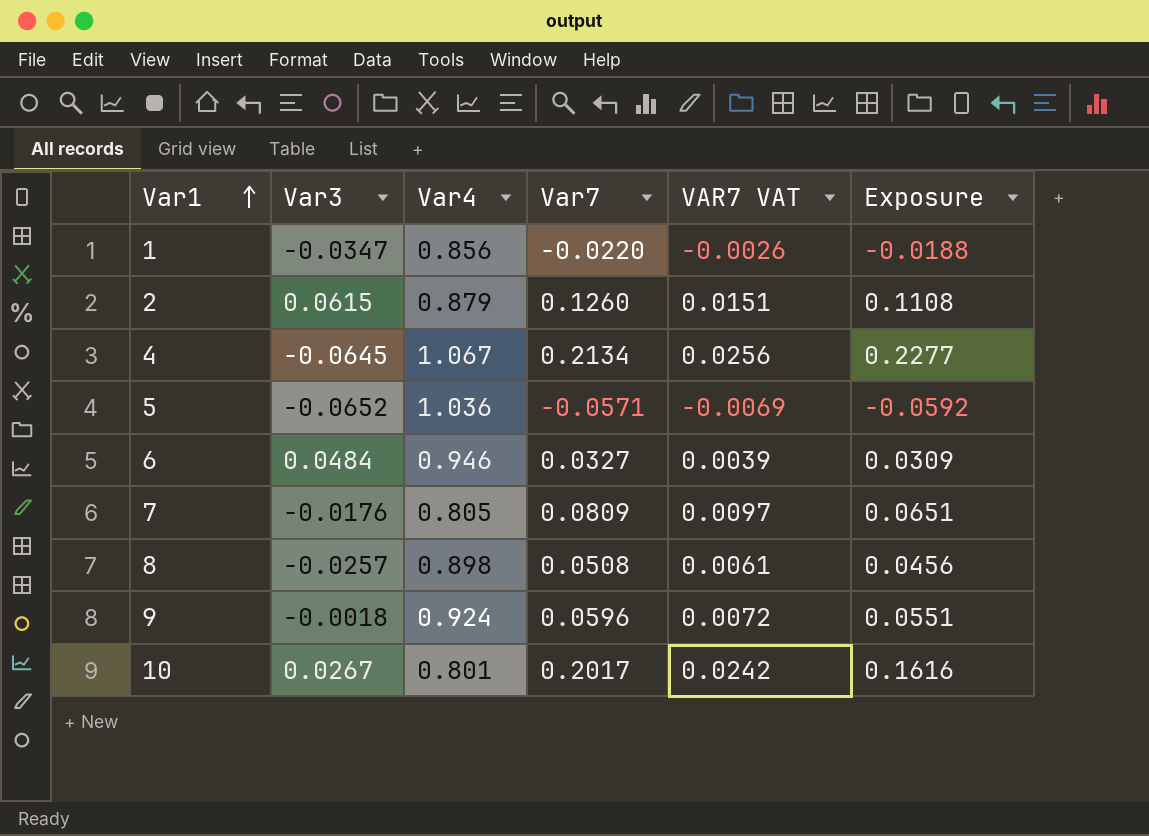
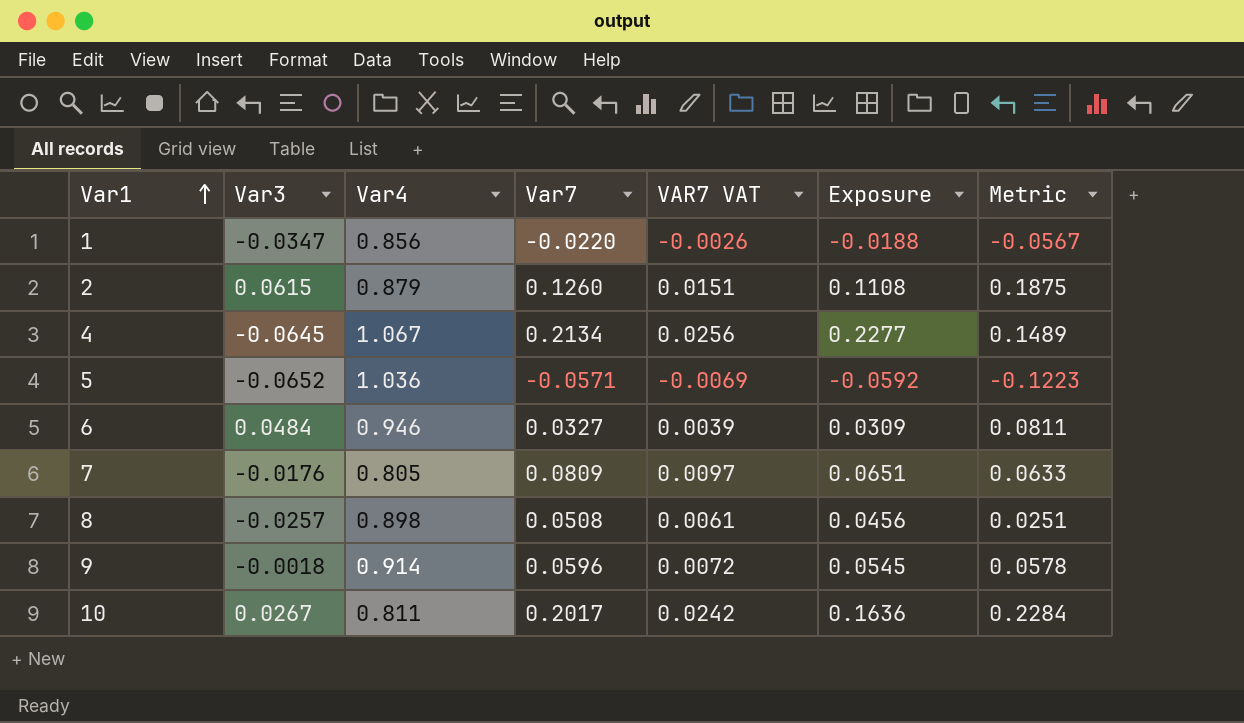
column Metric | formula: none -> [Var3] + [Var7]
9 | Var4: 0.924 -> 0.914
9 | Exposure: 0.0551 -> 0.0545
10 | Var4: 0.801 -> 0.811
10 | Exposure: 0.1616 -> 0.1636

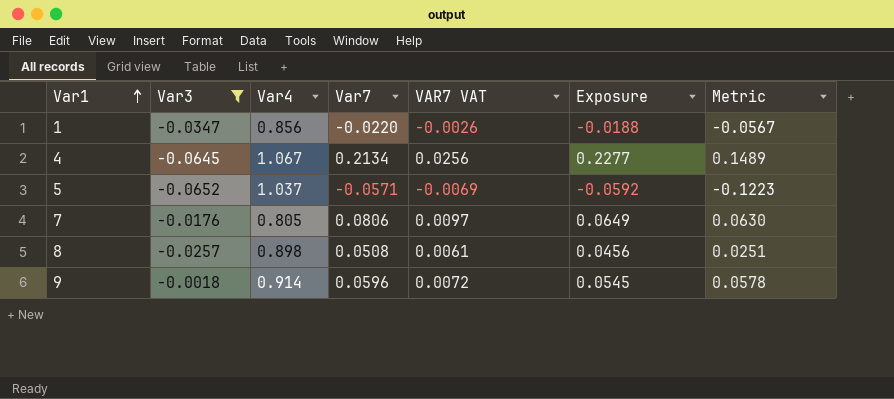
filter: none -> Var3 <= -0.0018
5 | Var4: 1.036 -> 1.037
7 | Var7: 0.0809 -> 0.0806
7 | Exposure: 0.0651 -> 0.0649
7 | Metric: 0.0633 -> 0.0630

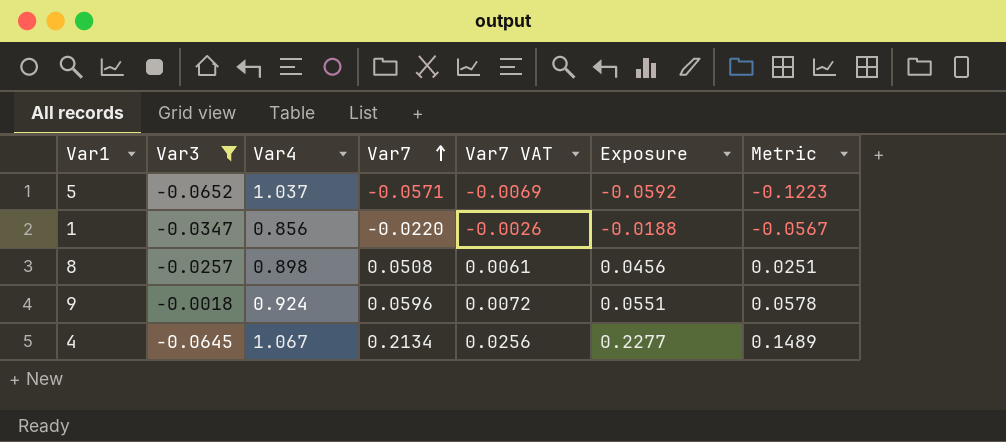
row order: Var1 ascending -> Var7 ascending
column name: VAR7 VAT -> Var7 VAT
row 7: -0.0176 | 0.805 | 0.0806 | 0.0097 | 0.0649 | 0.0630 -> none
9 | Var4: 0.914 -> 0.924
9 | Exposure: 0.0545 -> 0.0551

